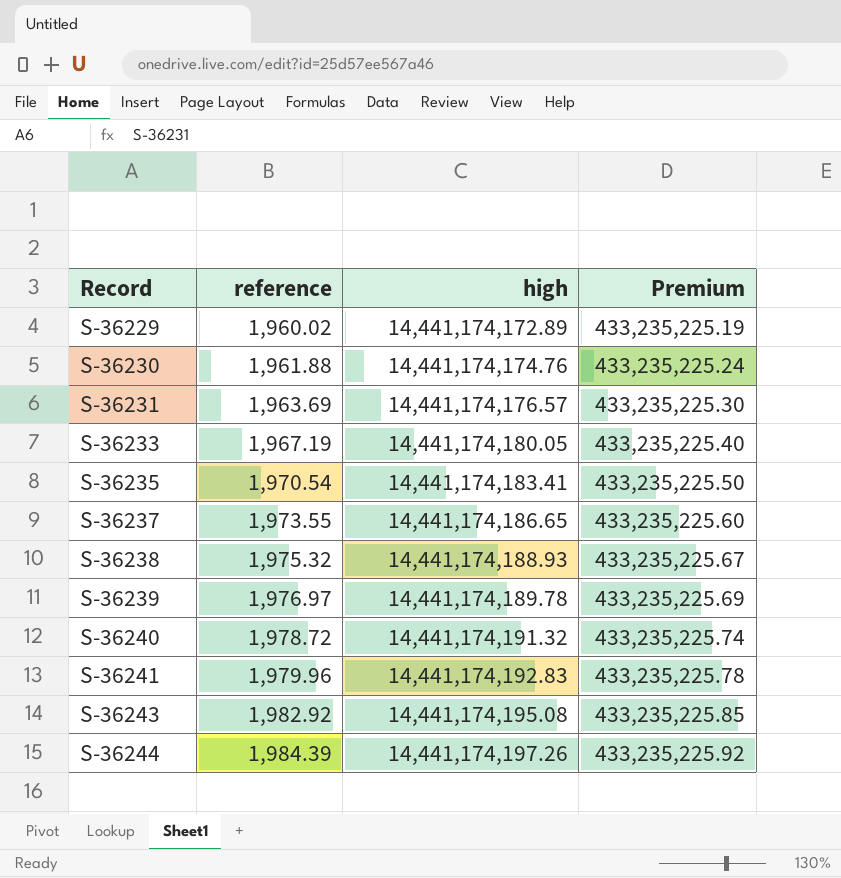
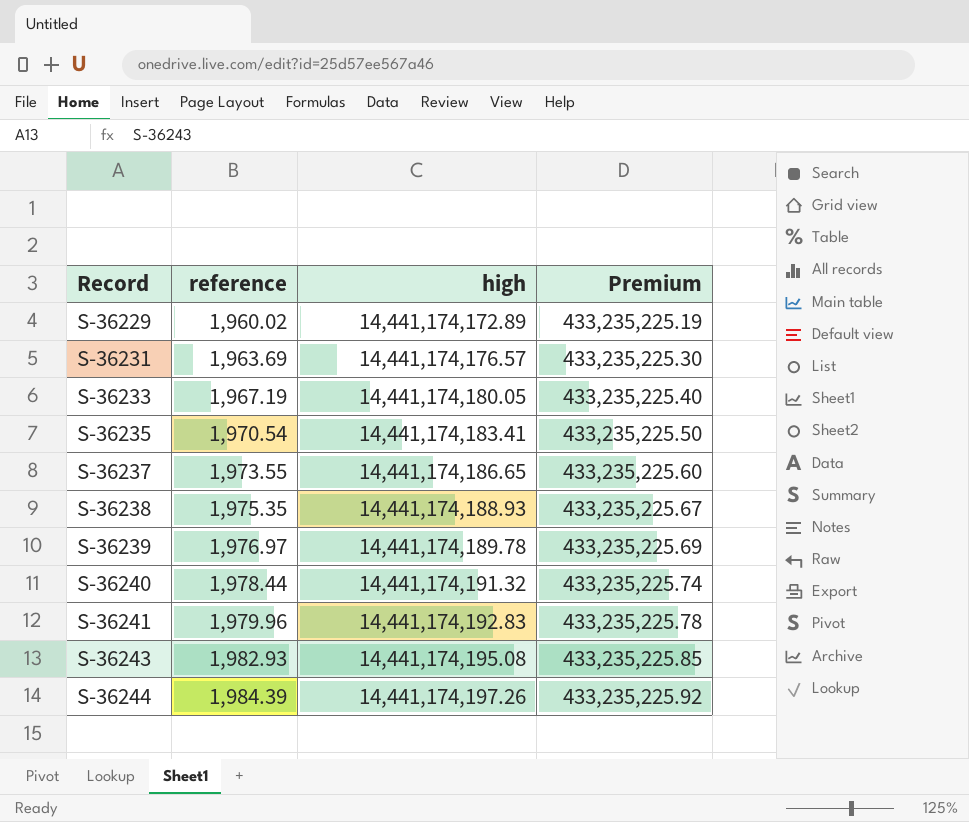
row S-36230: 1,961.88 | 14,441,174,174.76 | 433,235,225.24 -> none
S-36238 | reference: 1,975.32 -> 1,975.35
S-36240 | reference: 1,978.72 -> 1,978.44
S-36243 | reference: 1,982.92 -> 1,982.93

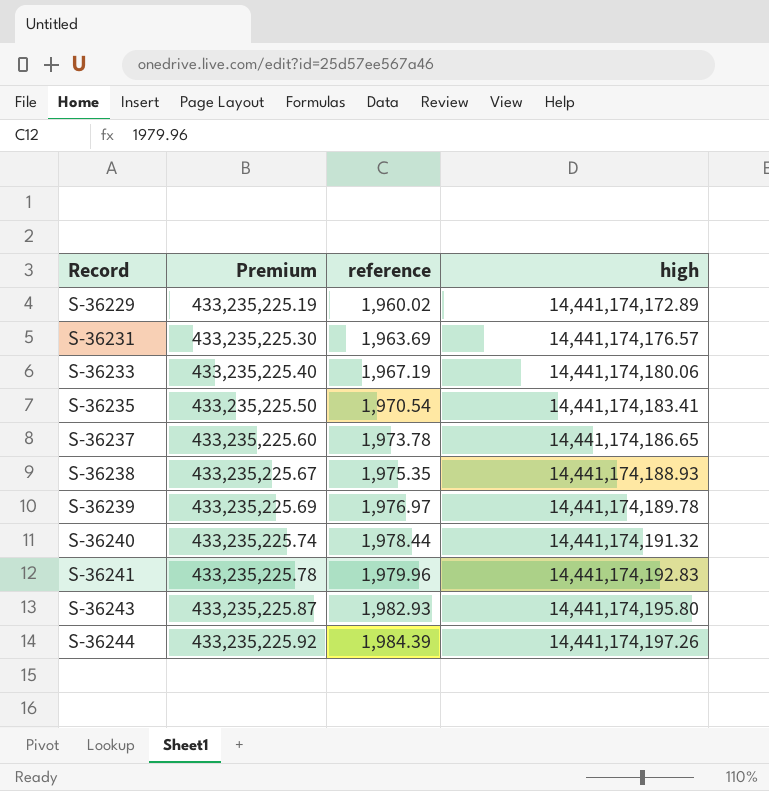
column Premium | position: 4 -> 2
S-36233 | high: 14,441,174,180.05 -> 14,441,174,180.06
S-36237 | reference: 1,973.55 -> 1,973.78
S-36243 | Premium: 433,235,225.85 -> 433,235,225.87
S-36243 | high: 14,441,174,195.08 -> 14,441,174,195.80

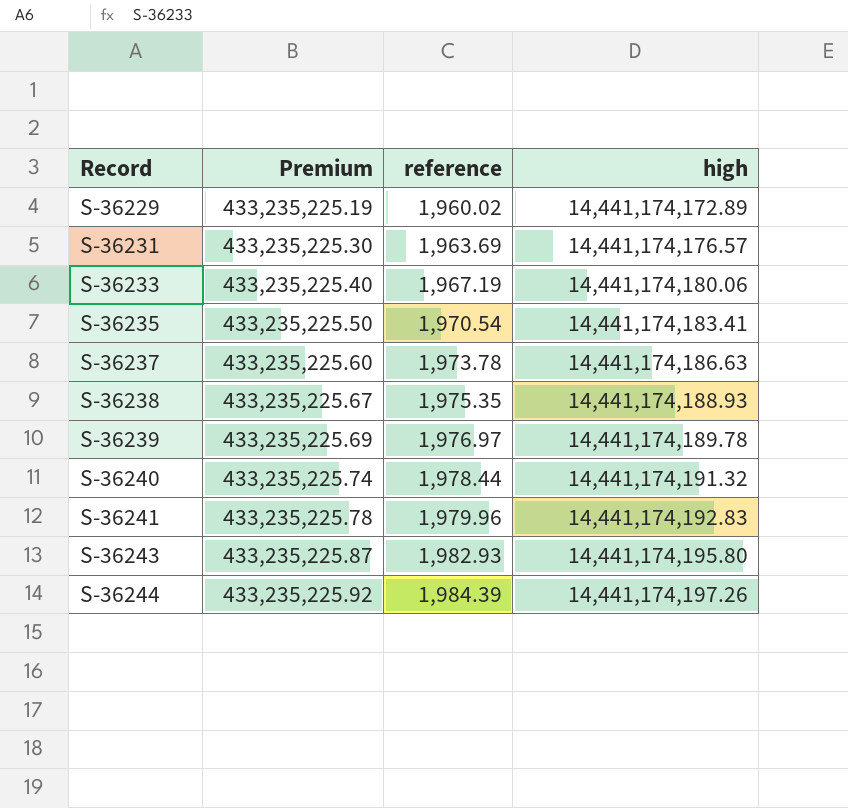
S-36237 | high: 14,441,174,186.65 -> 14,441,174,186.63

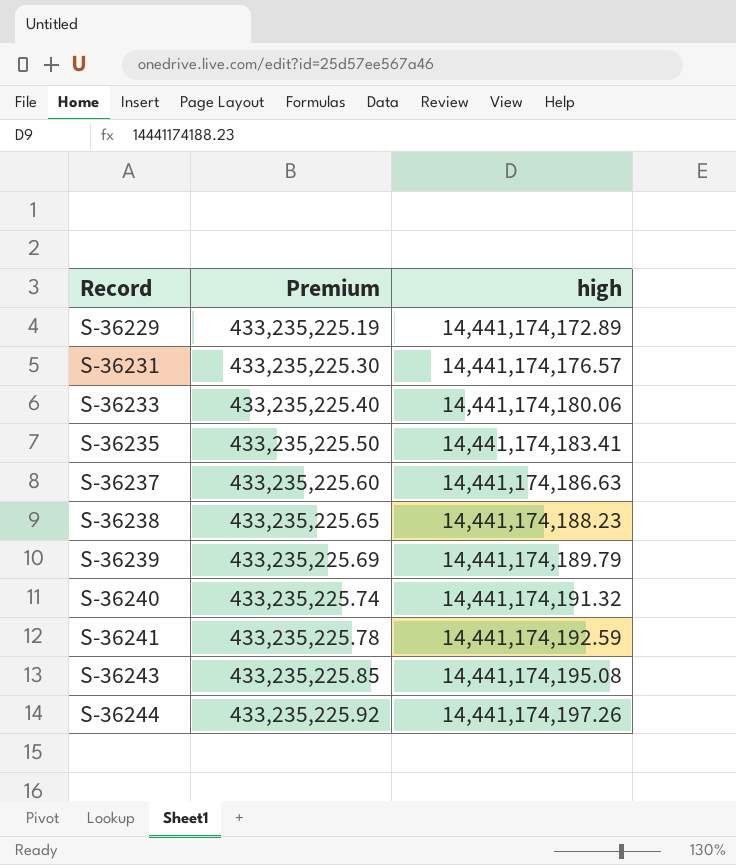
column reference | position: 3 -> none
S-36238 | Premium: 433,235,225.67 -> 433,235,225.65
S-36238 | high: 14,441,174,188.93 -> 14,441,174,188.23
S-36239 | high: 14,441,174,189.78 -> 14,441,174,189.79
S-36241 | high: 14,441,174,192.83 -> 14,441,174,192.59
S-36243 | Premium: 433,235,225.87 -> 433,235,225.85
S-36243 | high: 14,441,174,195.80 -> 14,441,174,195.08

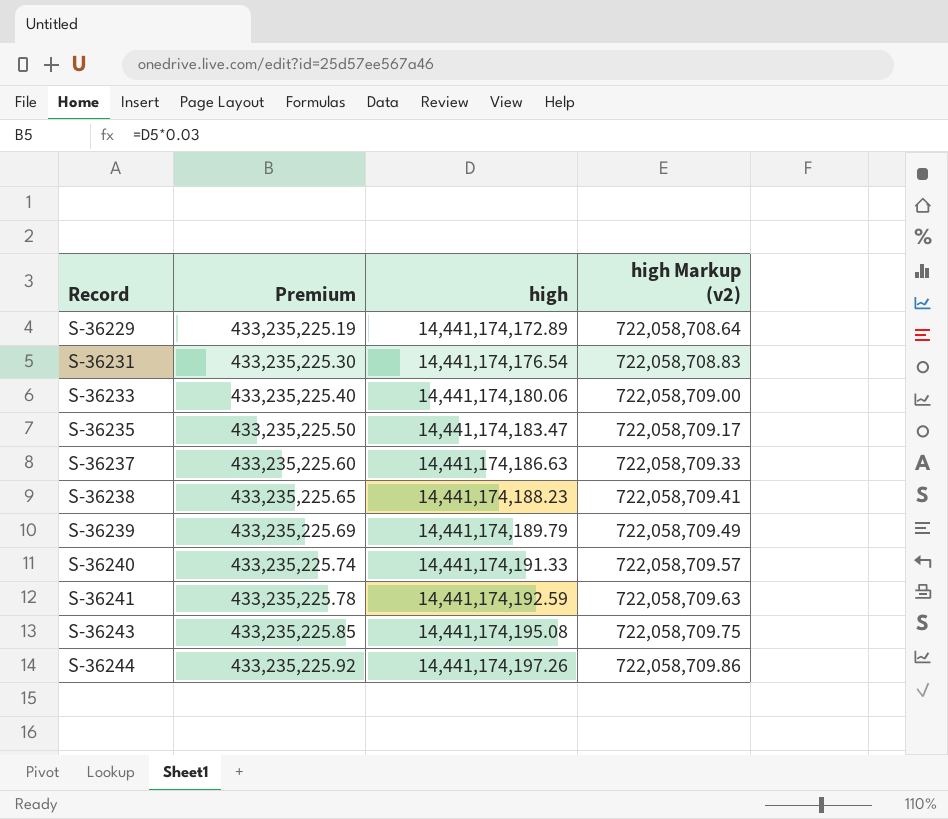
column high Markup (v2) | formula: none -> [high] * 0.05
S-36231 | high: 14,441,174,176.57 -> 14,441,174,176.54
S-36235 | high: 14,441,174,183.41 -> 14,441,174,183.47
S-36240 | high: 14,441,174,191.32 -> 14,441,174,191.33

